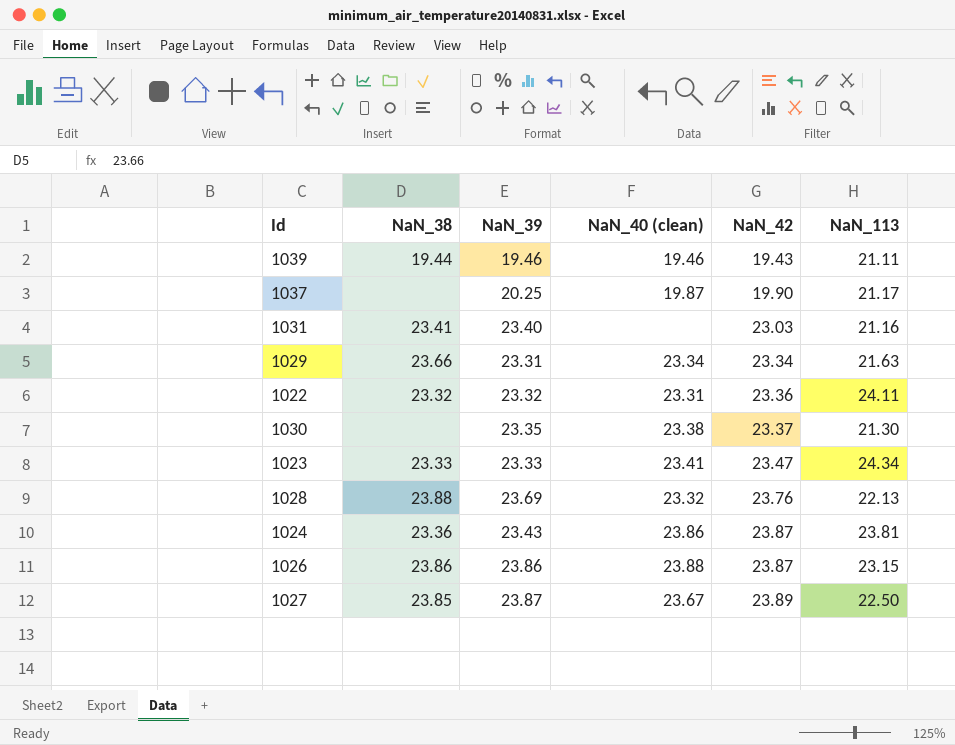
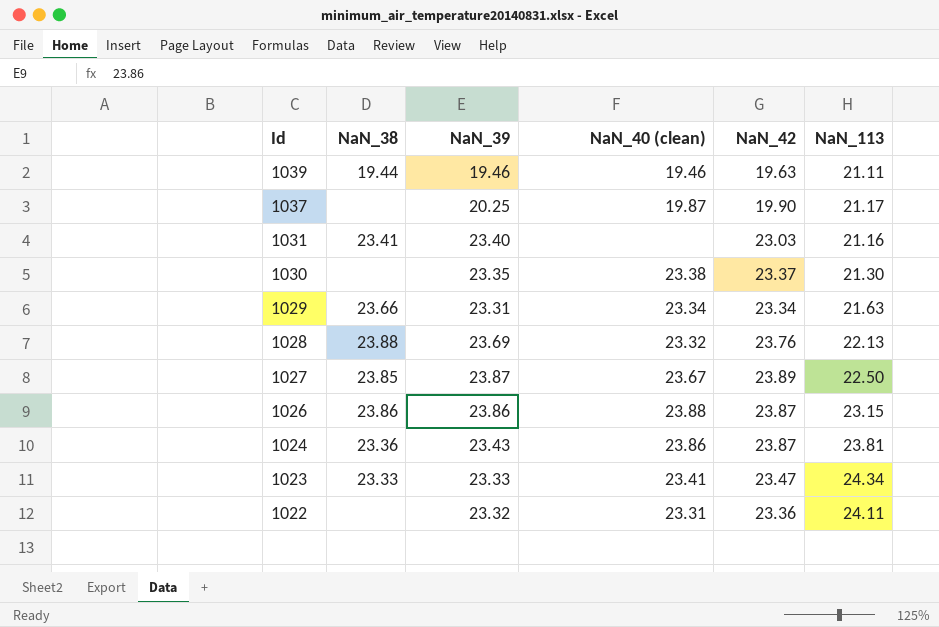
row order: NaN_42 ascending -> Id descending
1039 | NaN_42: 19.43 -> 19.63
1022 | NaN_38: 23.32 -> none

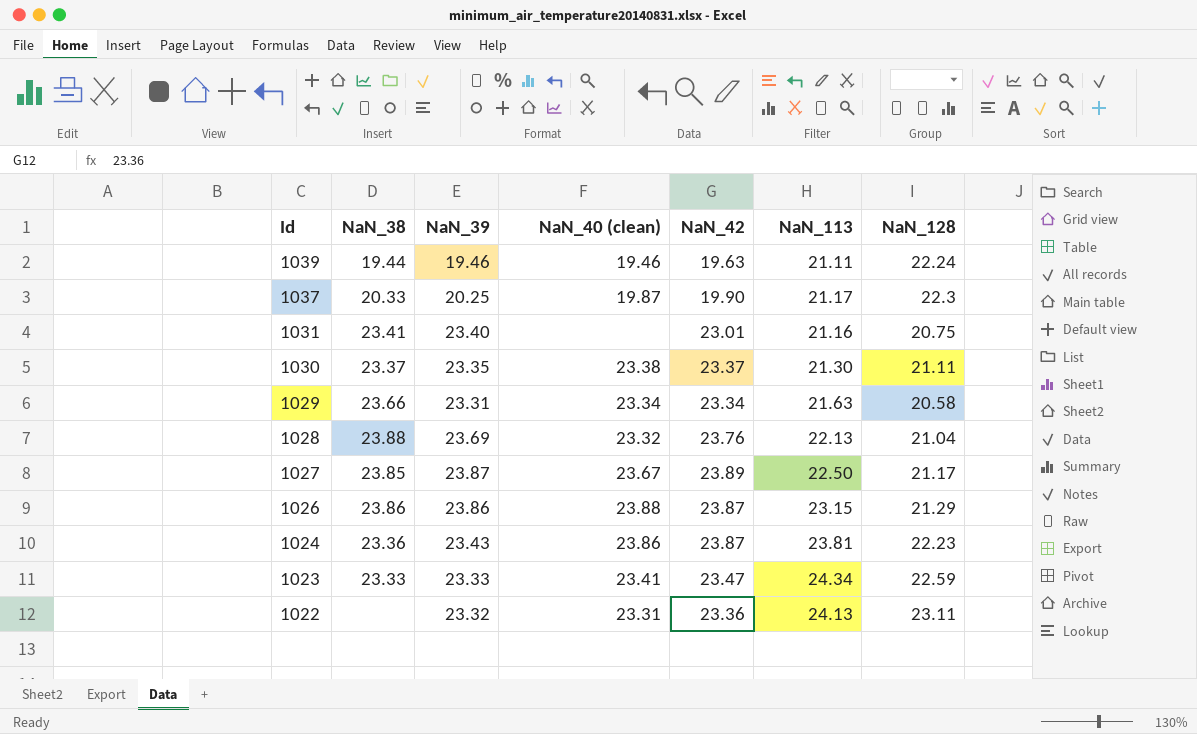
column NaN_128 | position: none -> 7
1037 | NaN_38: none -> 20.33
1031 | NaN_42: 23.03 -> 23.01
1030 | NaN_38: none -> 23.37
1022 | NaN_113: 24.11 -> 24.13

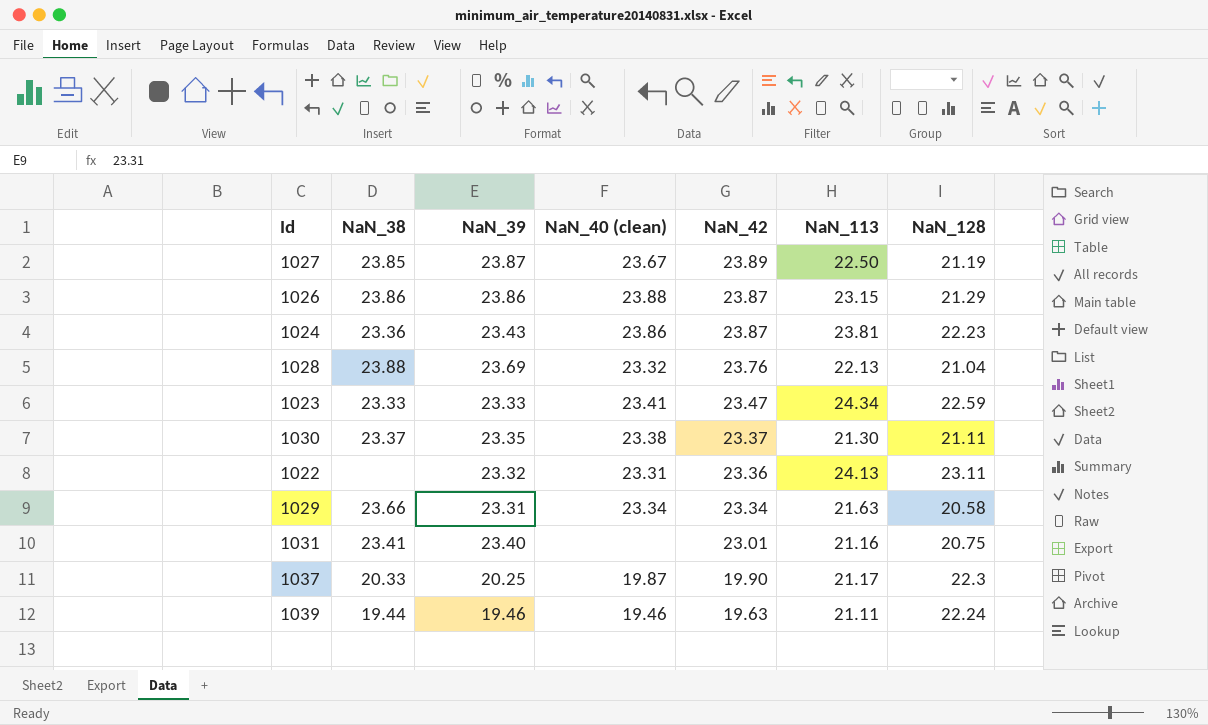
row order: Id descending -> NaN_42 descending
1027 | NaN_128: 21.17 -> 21.19

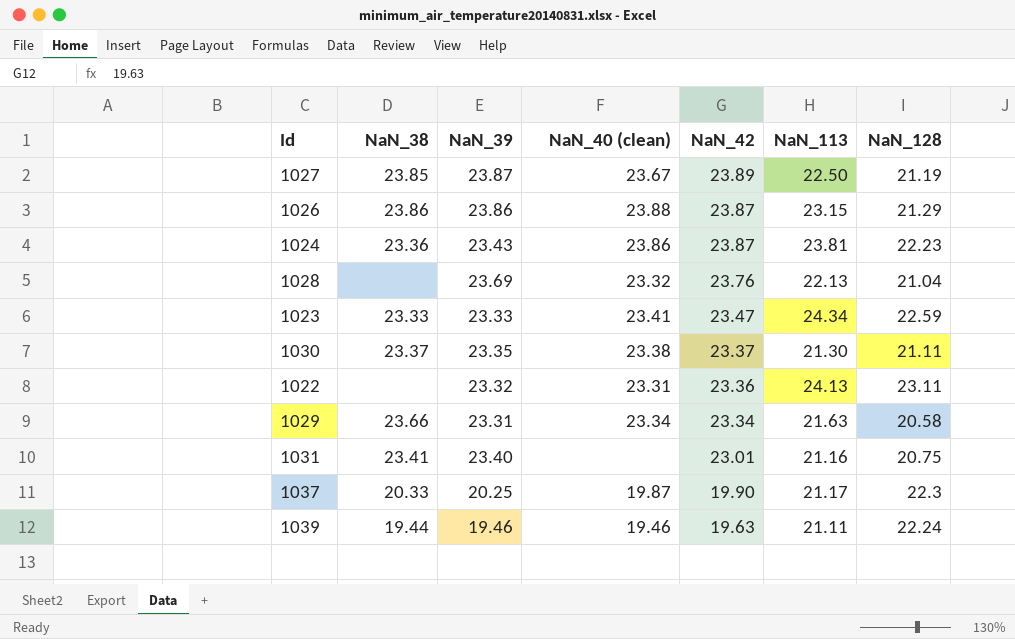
1028 | NaN_38: 23.88 -> none

